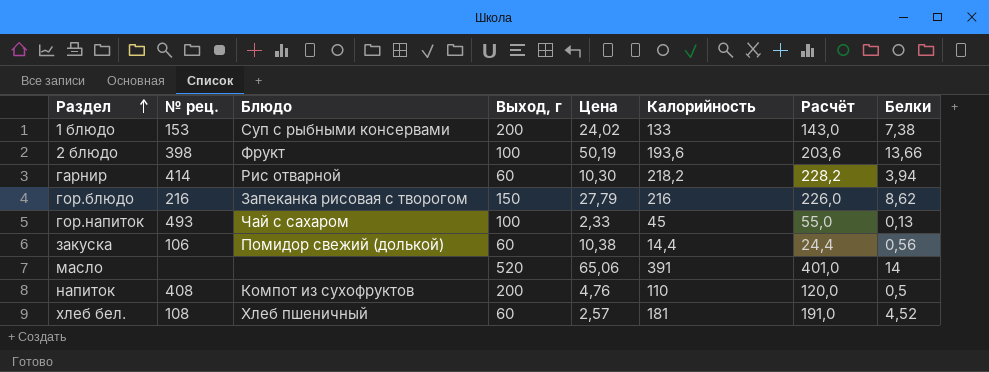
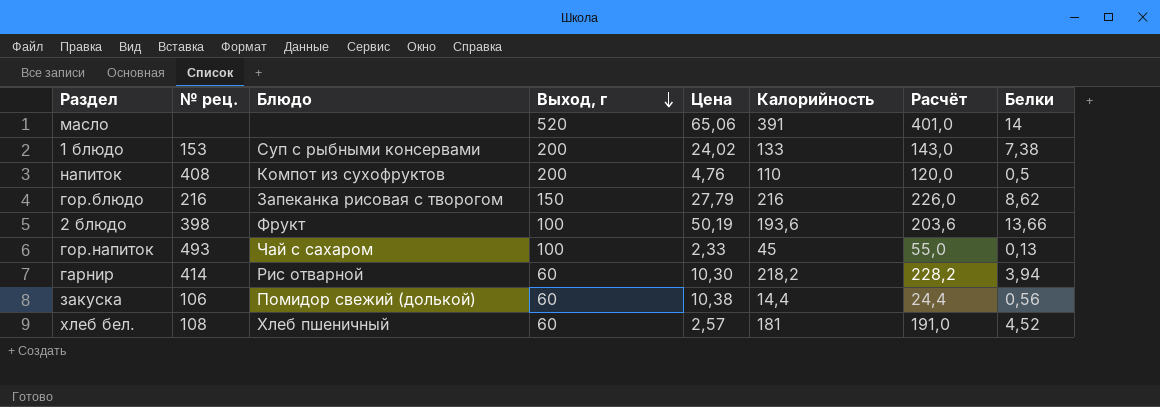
row order: Раздел ascending -> Выход, г descending

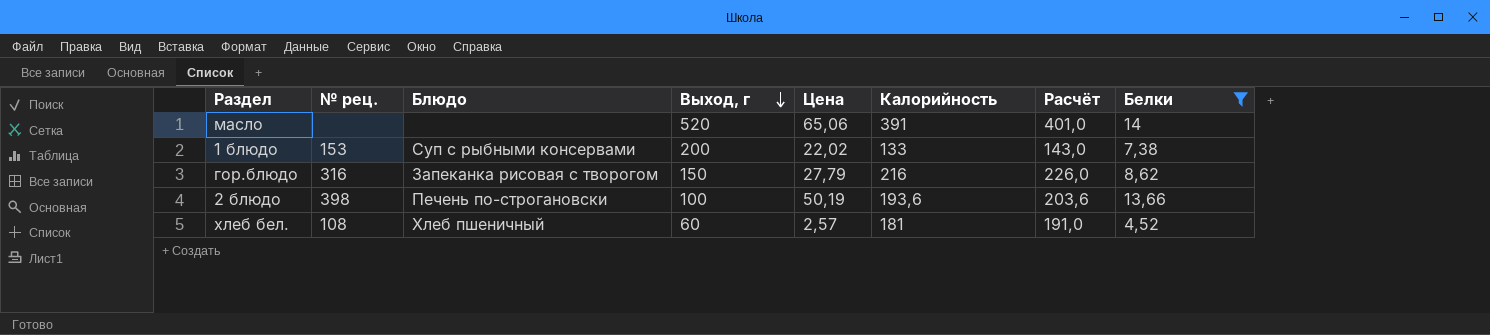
filter: none -> Белки >= 4,52
1 блюдо | Цена: 24,02 -> 22,02
гор.блюдо | № рец.: 216 -> 316
2 блюдо | Блюдо: Фрукт -> Печень по-строгановски

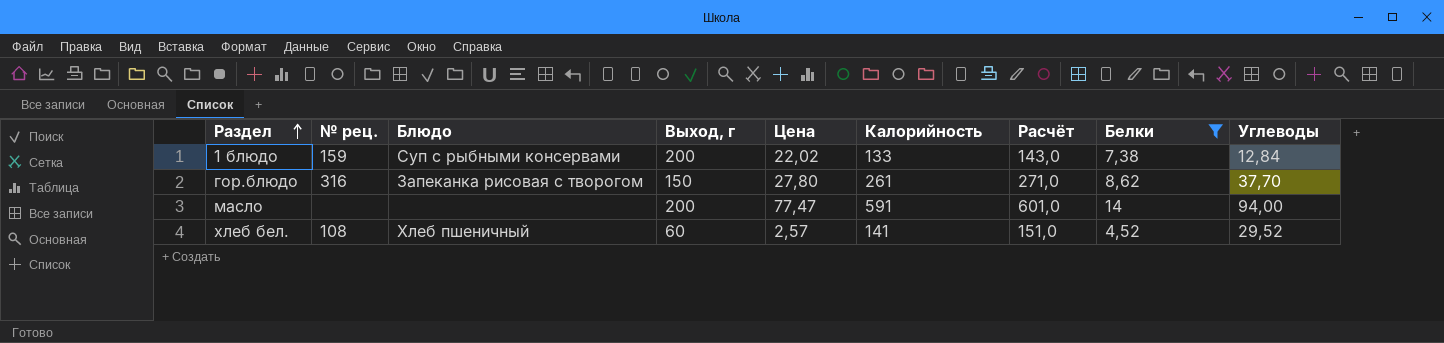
row order: Выход, г descending -> Раздел ascending
column Углеводы | position: none -> 9
row 2 блюдо: 398 | Печень по-строгановски | 100 | 50,19 | 193,6 | 203,6 | 13,66 -> none
1 блюдо | № рец.: 153 -> 159
гор.блюдо | Цена: 27,79 -> 27,80
гор.блюдо | Калорийность: 216 -> 261
гор.блюдо | Расчёт: 226,0 -> 271,0
масло | Выход, г: 520 -> 200
масло | Цена: 65,06 -> 77,47
масло | Калорийность: 391 -> 591
масло | Расчёт: 401,0 -> 601,0
хлеб бел. | Калорийность: 181 -> 141
хлеб бел. | Расчёт: 191,0 -> 151,0

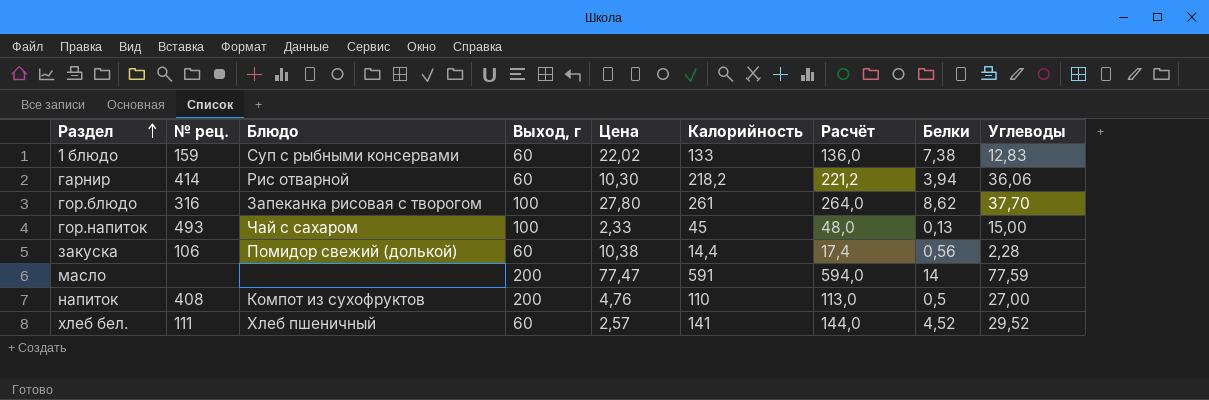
filter: Белки >= 4,52 -> none
column Расчёт | formula: [Калорийность] + 10 -> [Калорийность] + 3
1 блюдо | Выход, г: 200 -> 60
1 блюдо | Углеводы: 12,84 -> 12,83
гор.блюдо | Выход, г: 150 -> 100
масло | Углеводы: 94,00 -> 77,59
хлеб бел. | № рец.: 108 -> 111

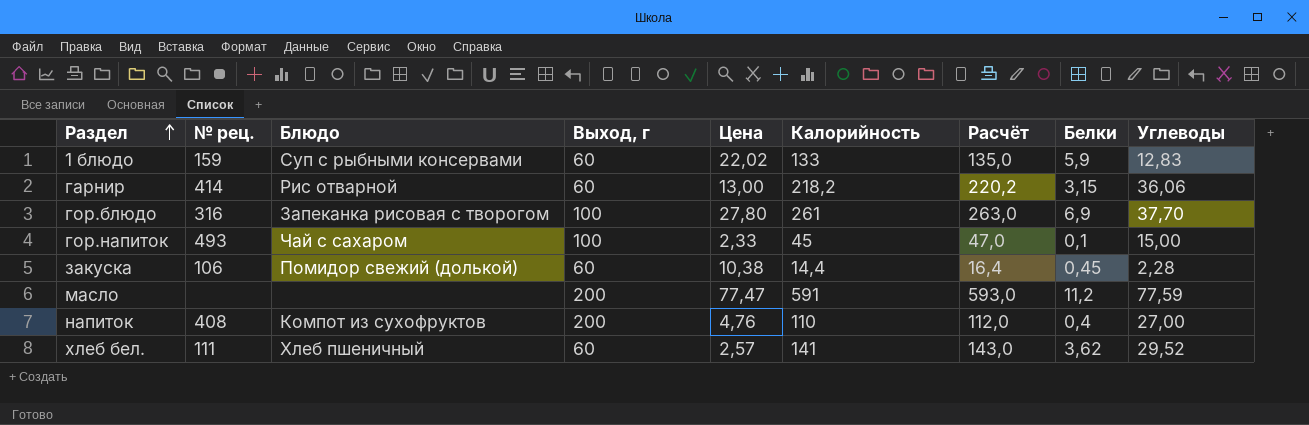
column Расчёт | formula: [Калорийность] + 3 -> [Калорийность] + 2
1 блюдо | Белки: 7,38 -> 5,9
гарнир | Цена: 10,30 -> 13,00
гарнир | Белки: 3,94 -> 3,15
гор.блюдо | Белки: 8,62 -> 6,9
гор.напиток | Белки: 0,13 -> 0,1
закуска | Белки: 0,56 -> 0,45
масло | Белки: 14 -> 11,2
напиток | Белки: 0,5 -> 0,4
хлеб бел. | Белки: 4,52 -> 3,62

